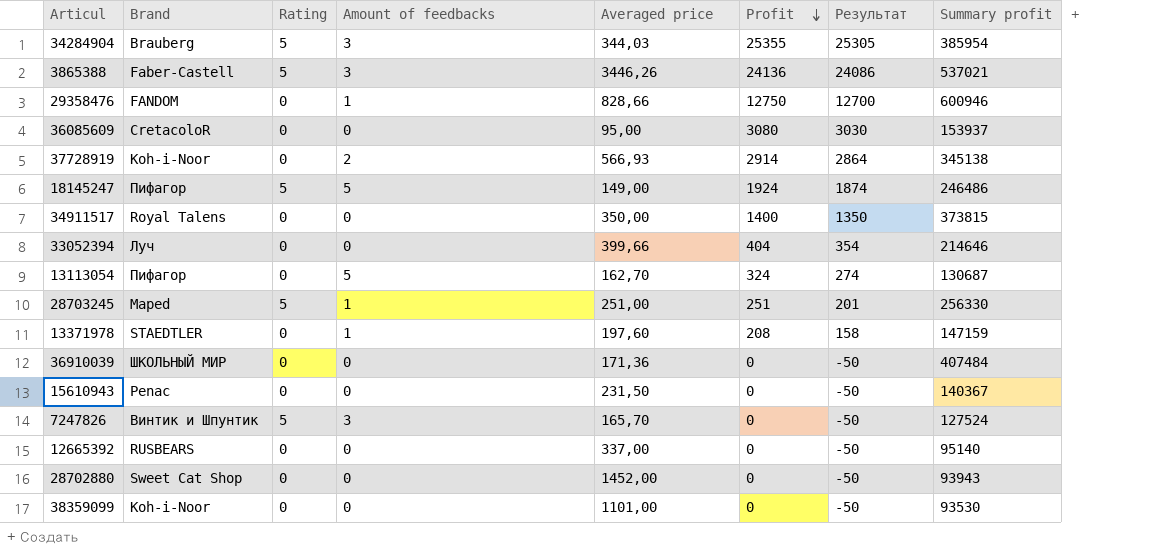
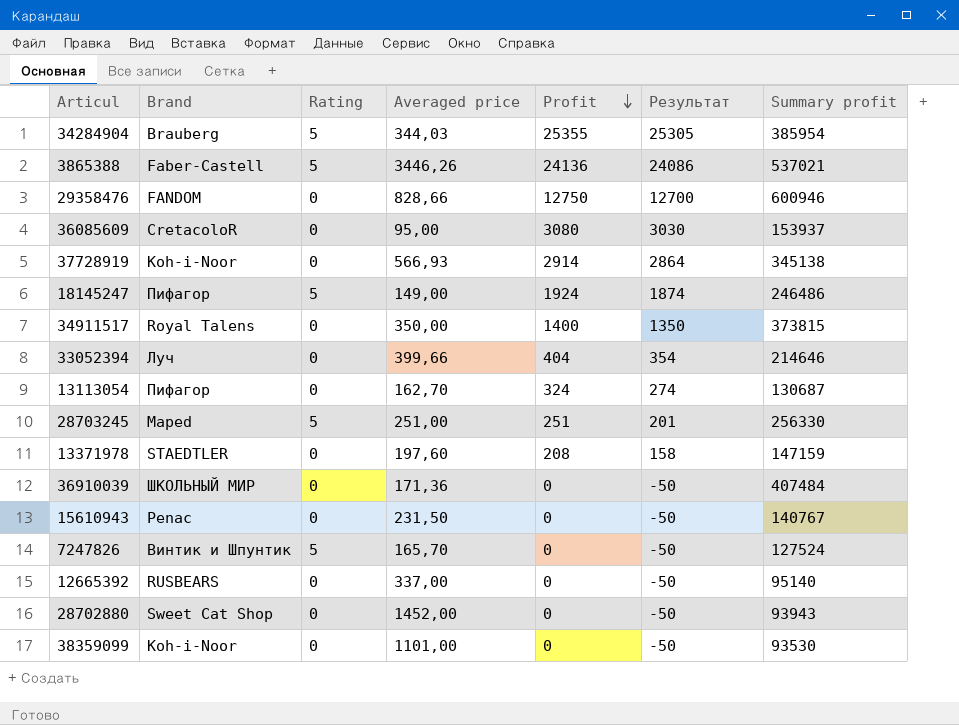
column Amount of feedbacks | position: 4 -> none
15610943 | Summary profit: 140367 -> 140767

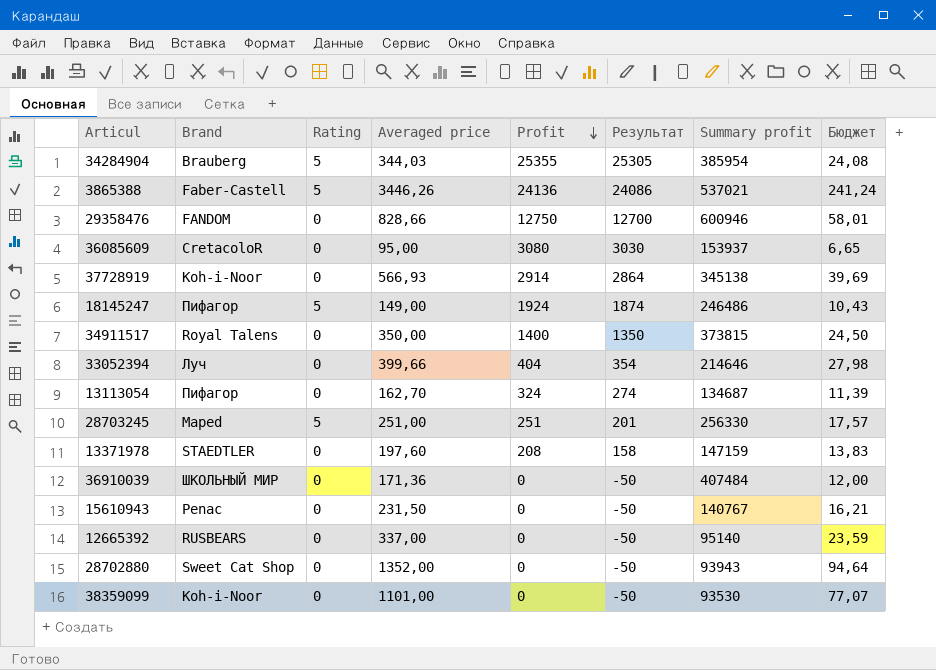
column Бюджет | formula: none -> [Averaged price] * 0,07
row 7247826: Винтик и Шпунтик | 5 | 165,70 | 0 | -50 | 127524 -> none
13113054 | Summary profit: 130687 -> 134687
28702880 | Averaged price: 1452,00 -> 1352,00

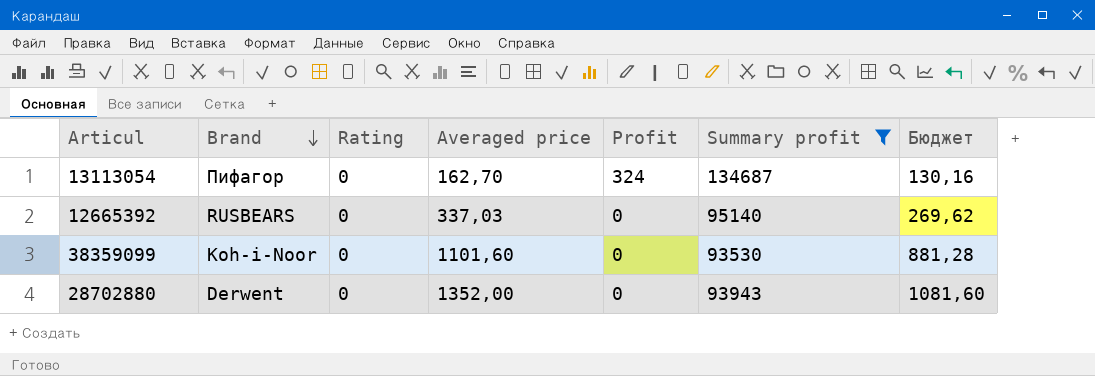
filter: none -> Summary profit <= 134687
row order: Profit descending -> Brand descending
column Результат | formula: [Profit] - 50 -> none
column Бюджет | formula: [Averaged price] * 0,07 -> [Averaged price] * 0,8
12665392 | Averaged price: 337,00 -> 337,03
38359099 | Averaged price: 1101,00 -> 1101,60
28702880 | Brand: Sweet Cat Shop -> Derwent

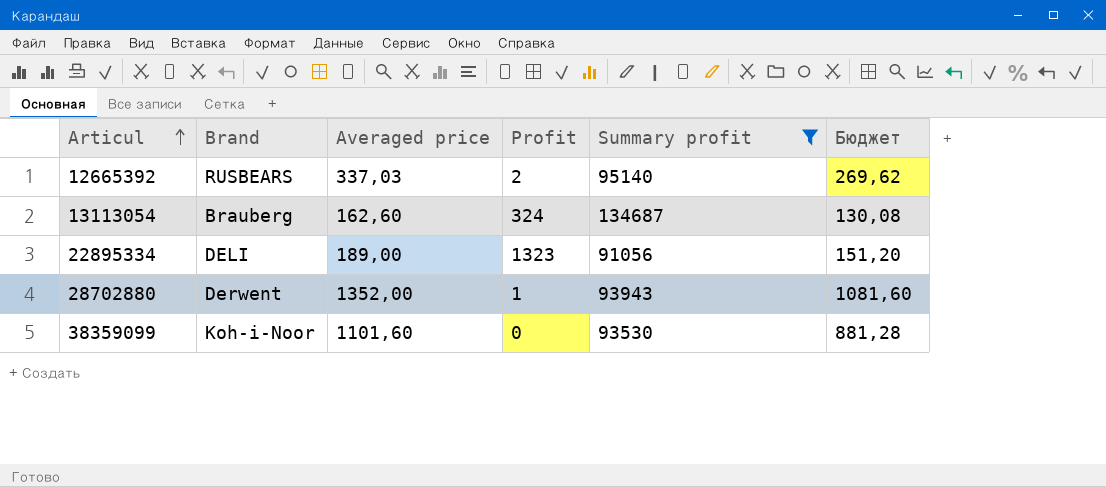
row order: Brand descending -> Articul ascending
column Rating | position: 3 -> none
12665392 | Profit: 0 -> 2
13113054 | Brand: Пифагор -> Brauberg
13113054 | Averaged price: 162,70 -> 162,60
13113054 | Бюджет: 130,16 -> 130,08
row 22895334: none -> DELI | 189,00 | 1323 | 91056 | 151,20
28702880 | Profit: 0 -> 1

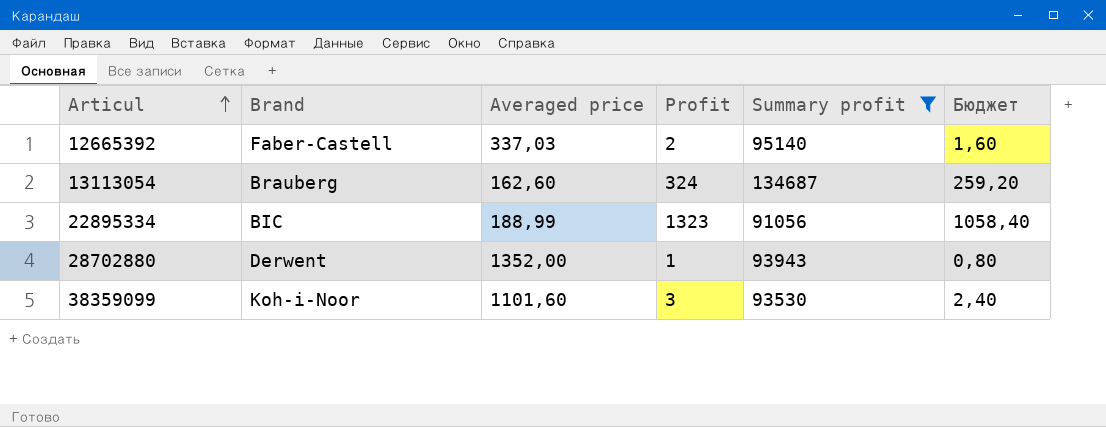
column Бюджет | formula: [Averaged price] * 0,8 -> [Profit] * 0,8
12665392 | Brand: RUSBEARS -> Faber-Castell
22895334 | Brand: DELI -> BIC
22895334 | Averaged price: 189,00 -> 188,99
38359099 | Profit: 0 -> 3

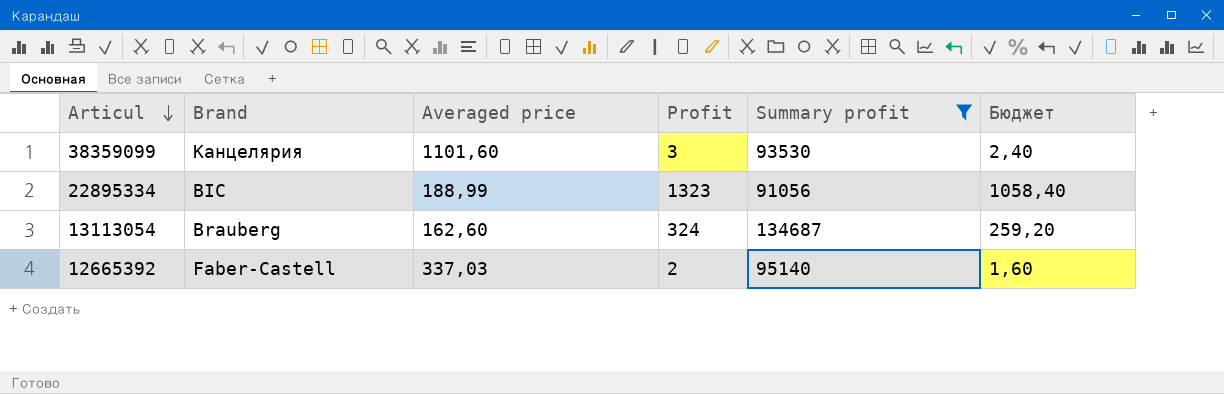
row order: Articul ascending -> Articul descending
row 28702880: Derwent | 1352,00 | 1 | 93943 | 0,80 -> none
38359099 | Brand: Koh-i-Noor -> Канцелярия

